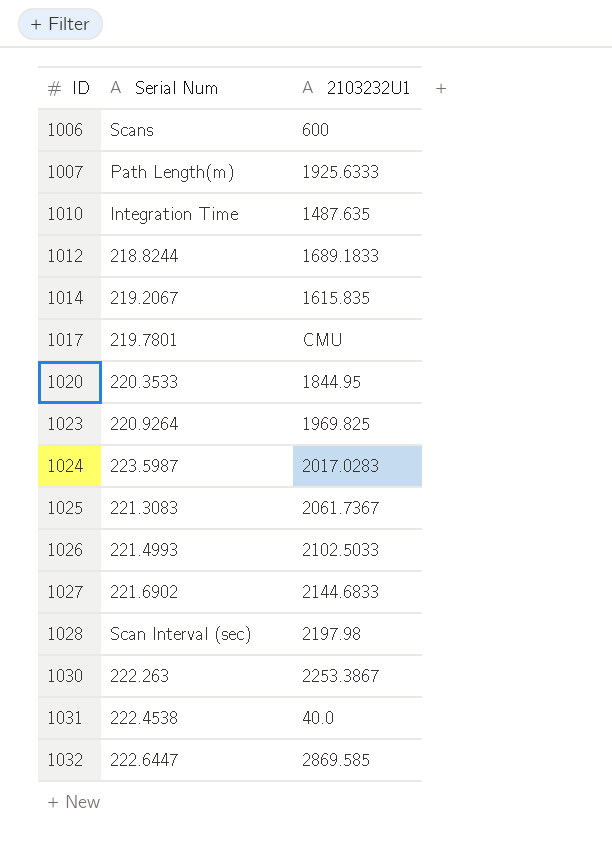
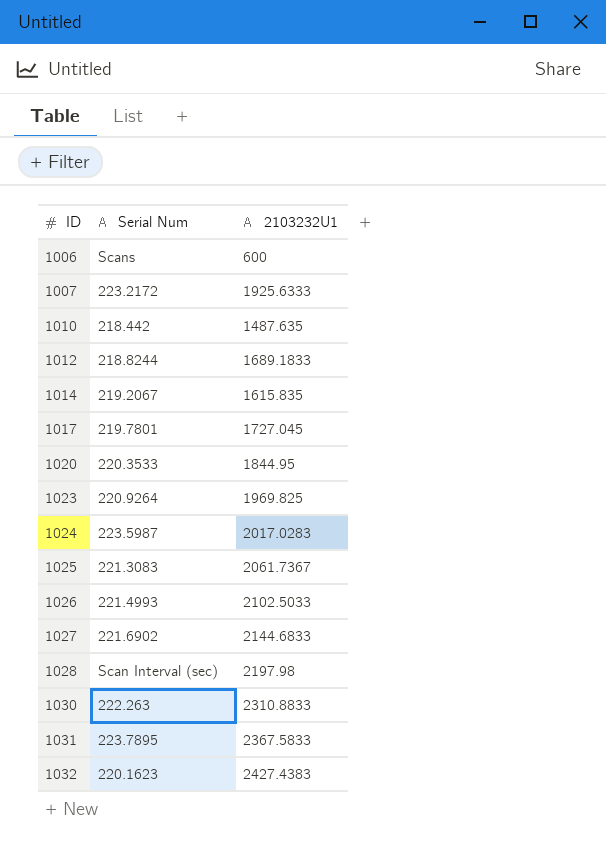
1007 | Serial Num: Path Length(m) -> 223.2172
1010 | Serial Num: Integration Time -> 218.442
1017 | 2103232U1: CMU -> 1727.045
1030 | 2103232U1: 2253.3867 -> 2310.8833
1031 | Serial Num: 222.4538 -> 223.7895
1031 | 2103232U1: 40.0 -> 2367.5833
1032 | Serial Num: 222.6447 -> 220.1623
1032 | 2103232U1: 2869.585 -> 2427.4383

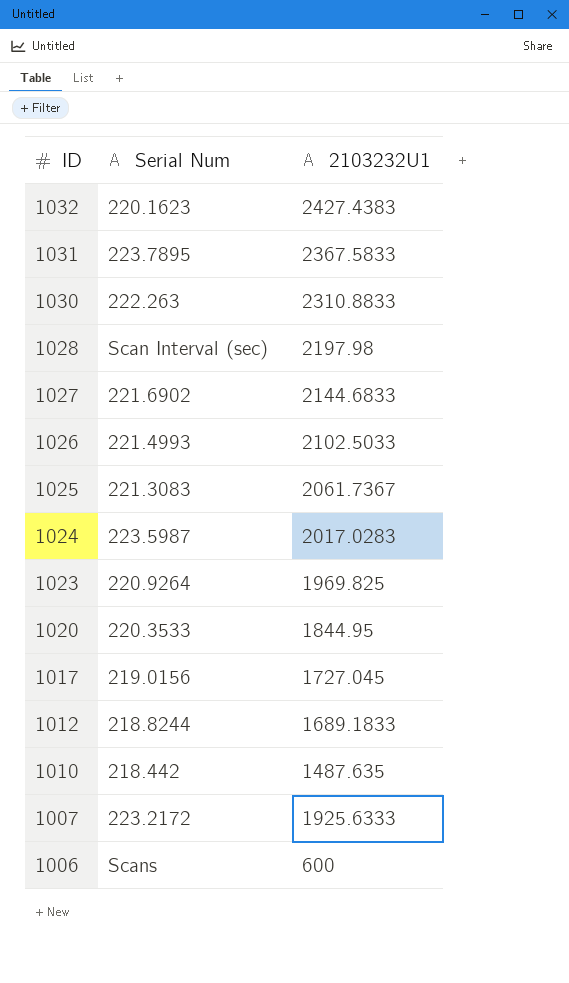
row order: ID ascending -> ID descending
row 1014: 219.2067 | 1615.835 -> none
1017 | Serial Num: 219.7801 -> 219.0156

